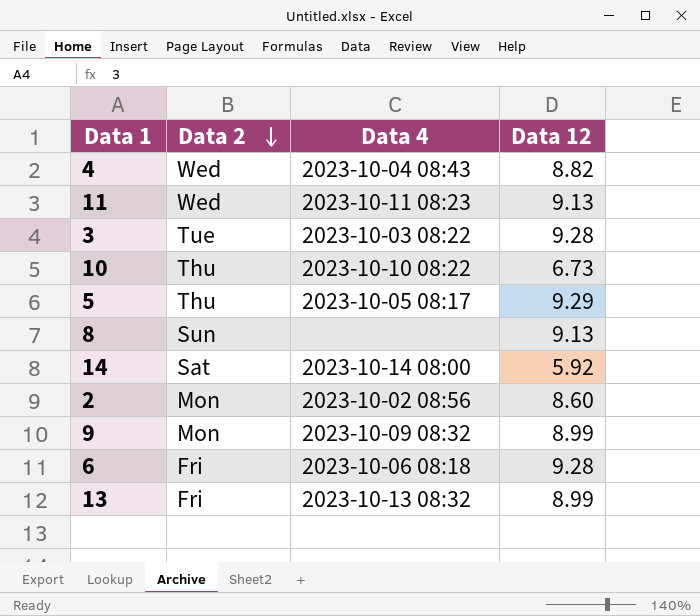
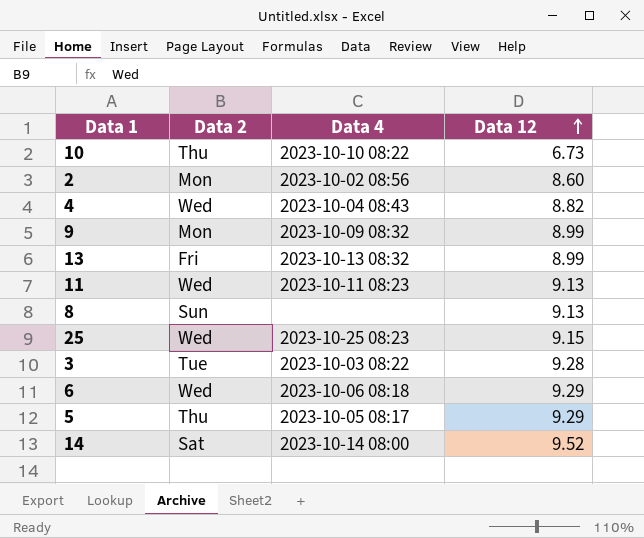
row order: Data 2 descending -> Data 12 ascending
row 25: none -> Wed | 2023-10-25 08:23 | 9.15
6 | Data 2: Fri -> Wed
6 | Data 12: 9.28 -> 9.29
14 | Data 12: 5.92 -> 9.52

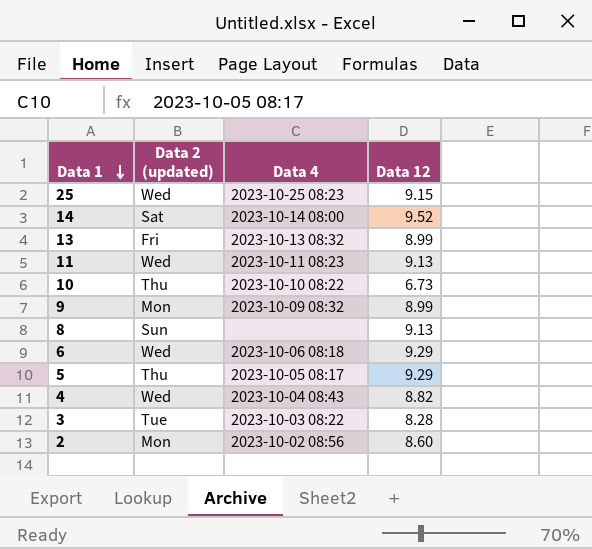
row order: Data 12 ascending -> Data 1 descending
column name: Data 2 -> Data 2 (updated)
3 | Data 12: 9.28 -> 8.28

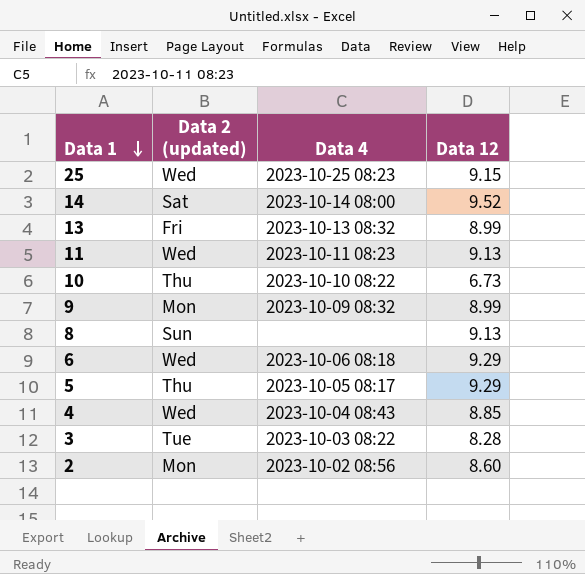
4 | Data 12: 8.82 -> 8.85

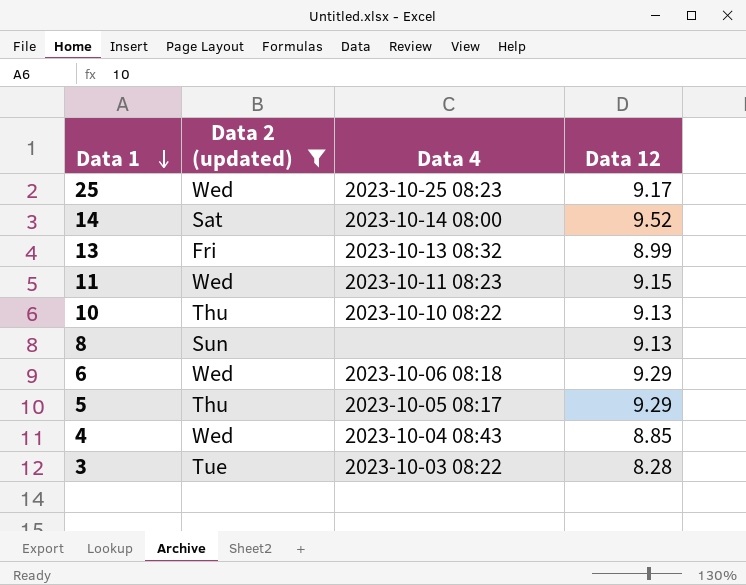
filter: none -> Data 2 (updated) != Mon
25 | Data 12: 9.15 -> 9.17
11 | Data 12: 9.13 -> 9.15
10 | Data 12: 6.73 -> 9.13

